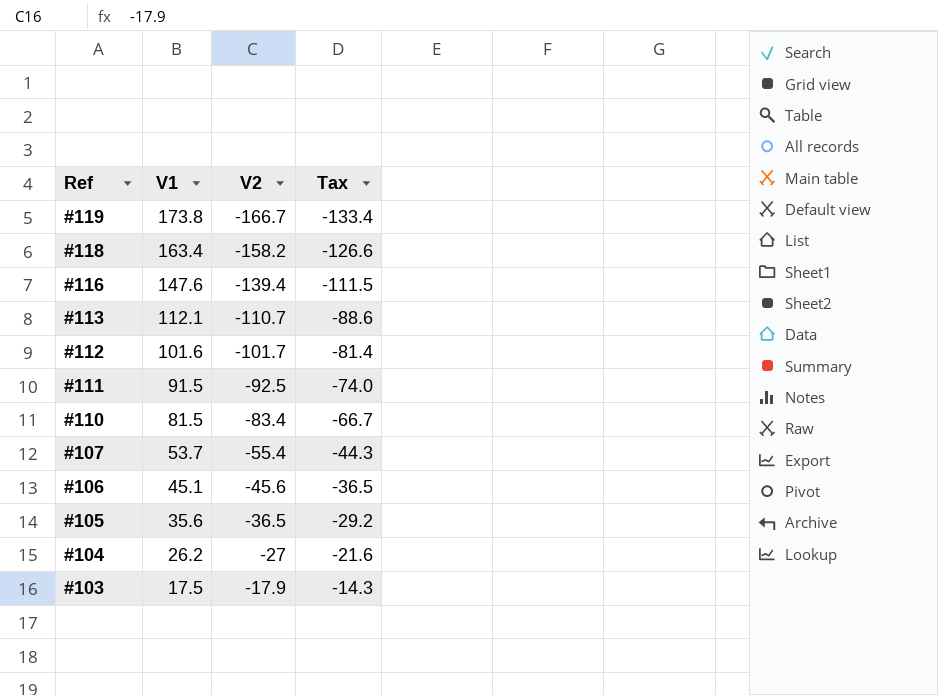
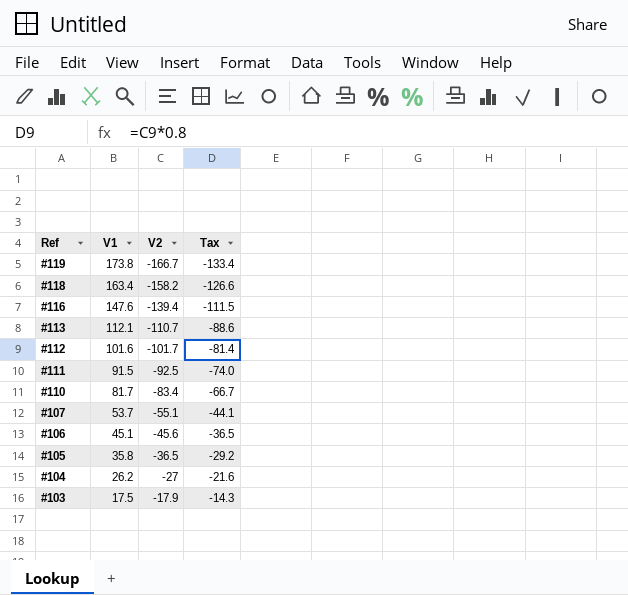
#110 | V1: 81.5 -> 81.7
#107 | V2: -55.4 -> -55.1
#107 | Tax: -44.3 -> -44.1
#105 | V1: 35.6 -> 35.8

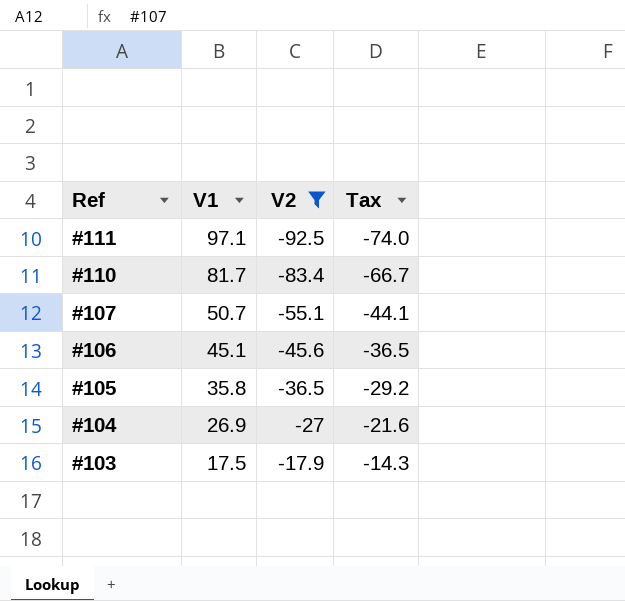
filter: none -> V2 >= -92.5
#111 | V1: 91.5 -> 97.1
#107 | V1: 53.7 -> 50.7
#104 | V1: 26.2 -> 26.9

